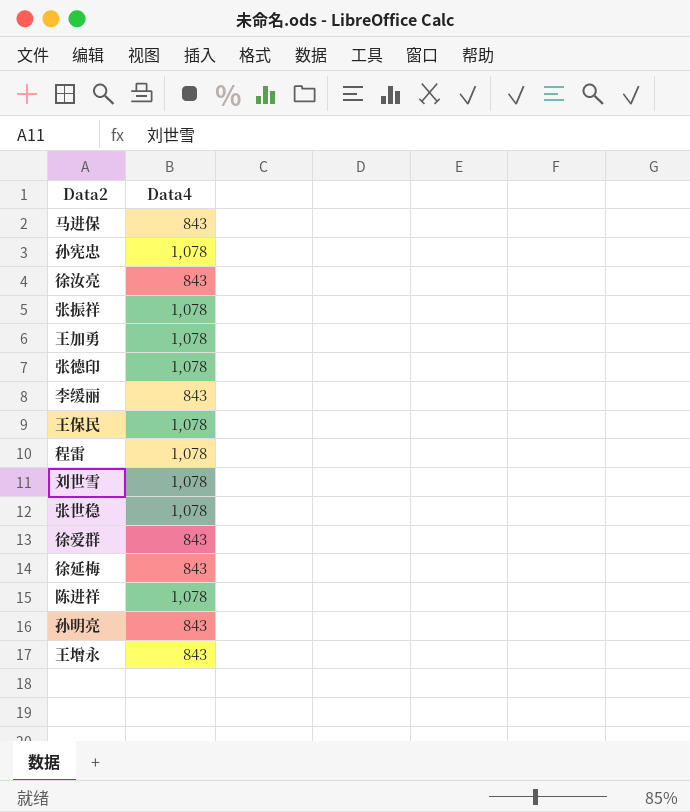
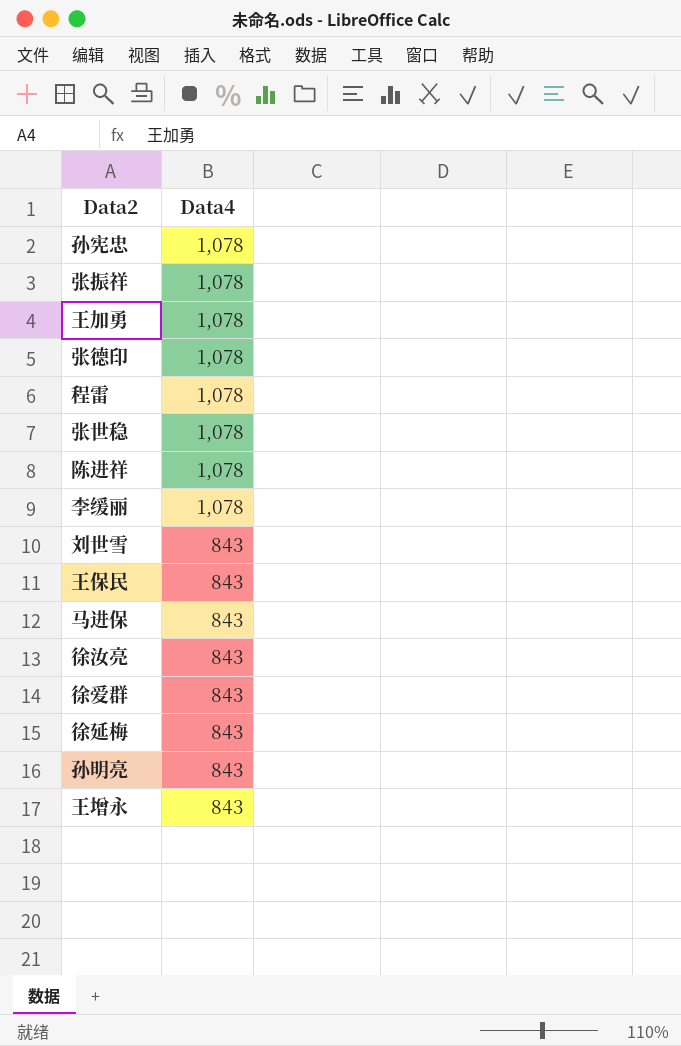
row order: none -> Data4 descending
李缓丽 | Data4: 843 -> 1,078
刘世雪 | Data4: 1,078 -> 843
王保民 | Data4: 1,078 -> 843

